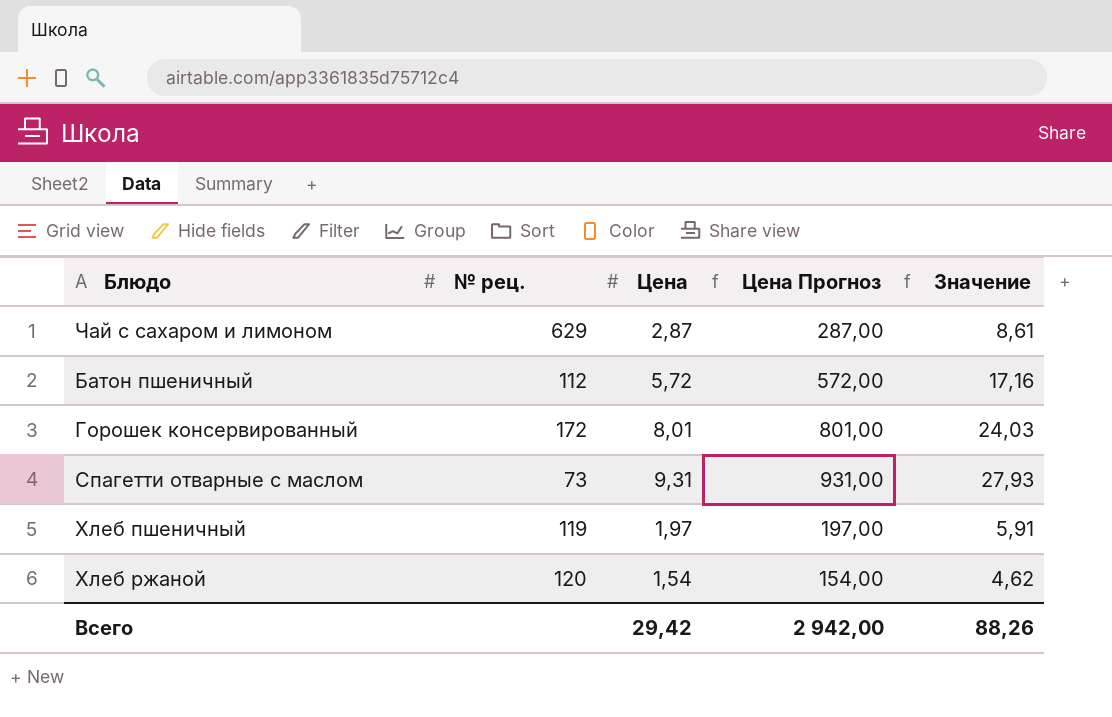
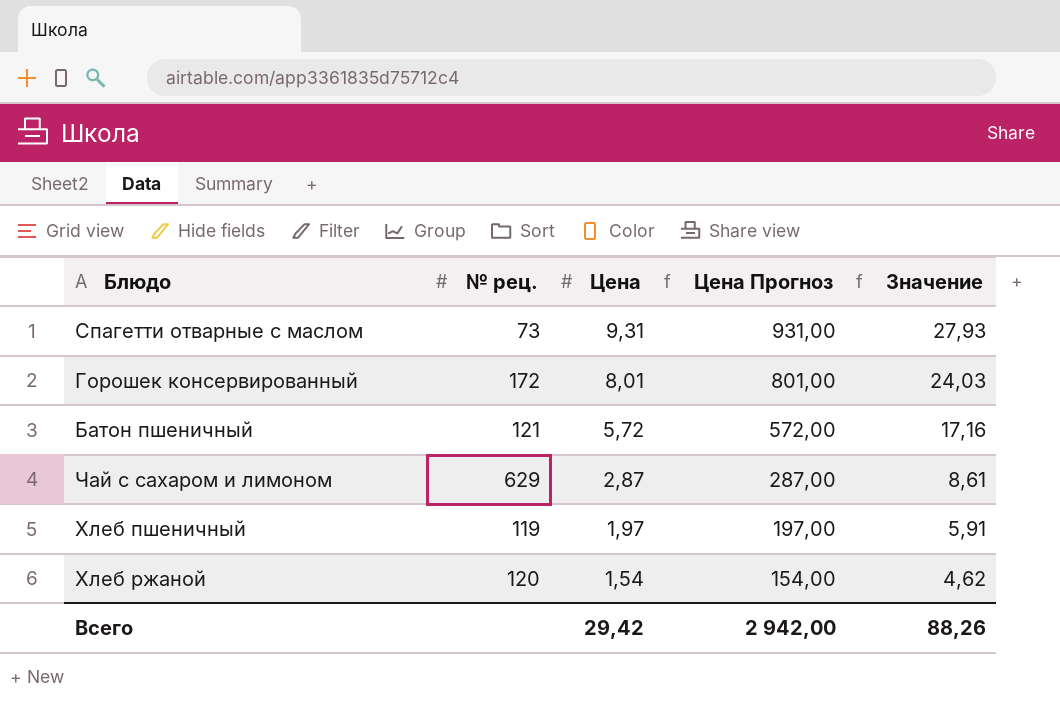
row order: none -> Цена descending
Батон пшеничный | № рец.: 112 -> 121

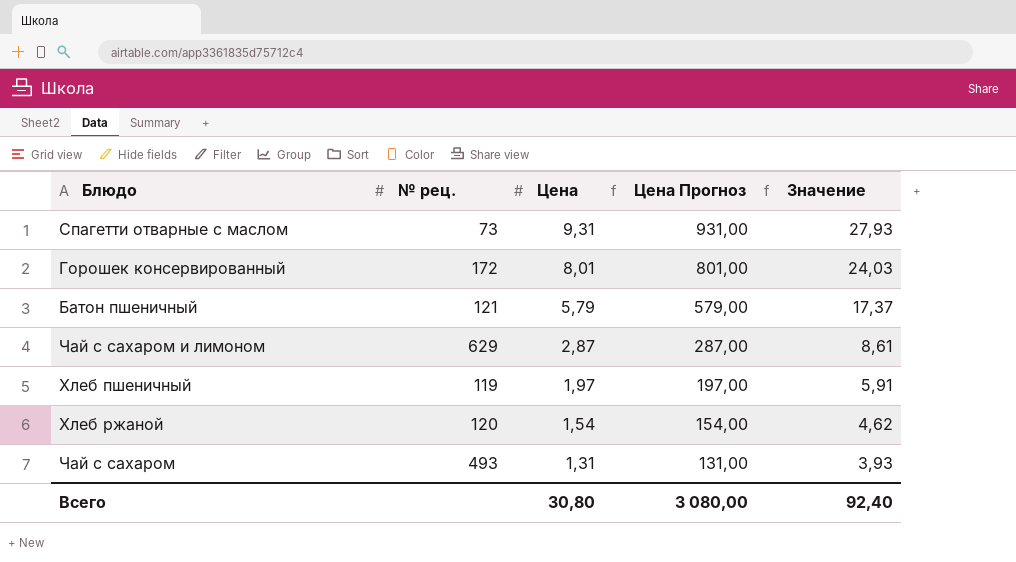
Батон пшеничный | Цена: 5,72 -> 5,79
Батон пшеничный | Цена Прогноз: 572,00 -> 579,00
Батон пшеничный | Значение: 17,16 -> 17,37
row Чай с сахаром: none -> 493 | 1,31 | 131,00 | 3,93
Всего | Цена: 29,42 -> 30,80
Всего | Цена Прогноз: 2 942,00 -> 3 080,00
Всего | Значение: 88,26 -> 92,40

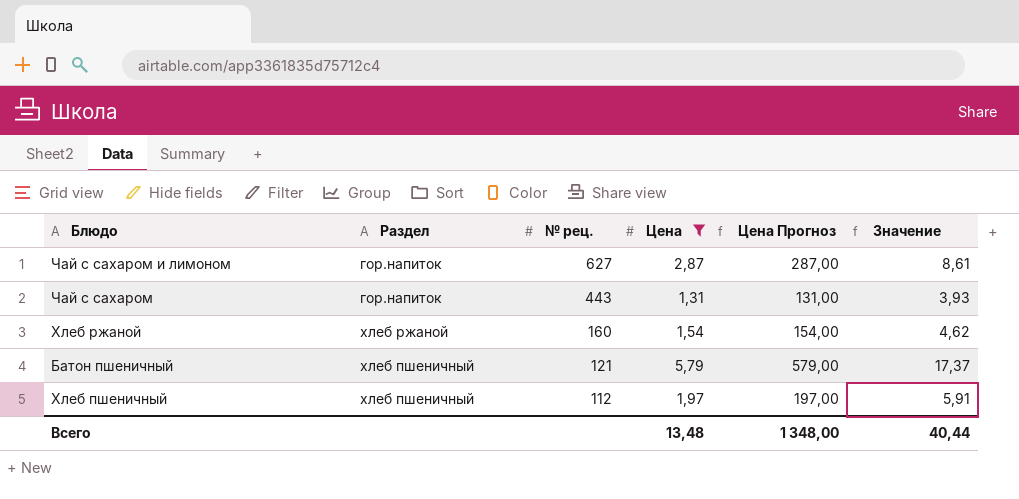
filter: none -> Цена <= 5,79
row order: Цена descending -> № рец. descending
column Раздел | position: none -> 2
Чай с сахаром и лимоном | № рец.: 629 -> 627
Чай с сахаром | № рец.: 493 -> 443
Хлеб ржаной | № рец.: 120 -> 160
Хлеб пшеничный | № рец.: 119 -> 112
Всего | Цена: 30,80 -> 13,48
Всего | Цена Прогноз: 3 080,00 -> 1 348,00
Всего | Значение: 92,40 -> 40,44

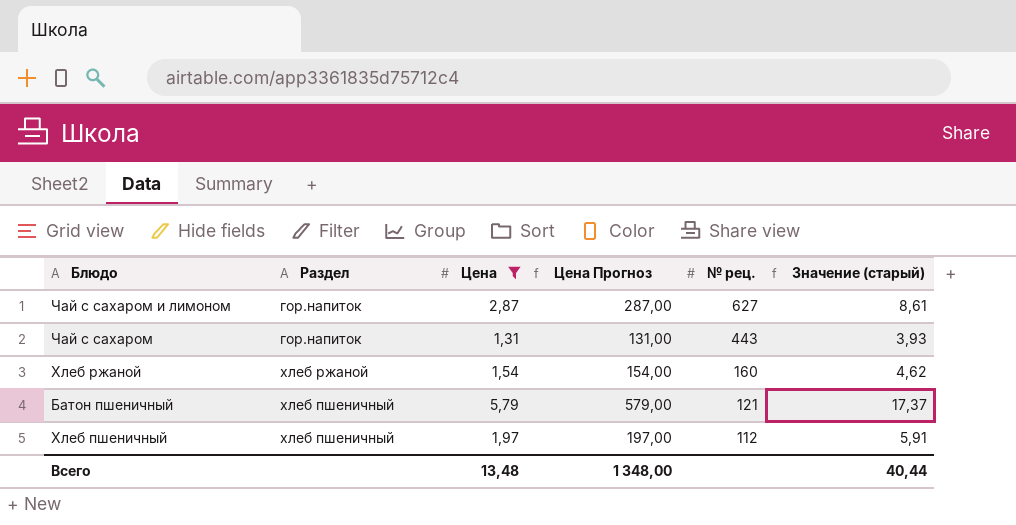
column № рец. | position: 3 -> 5
column name: Значение -> Значение (старый)

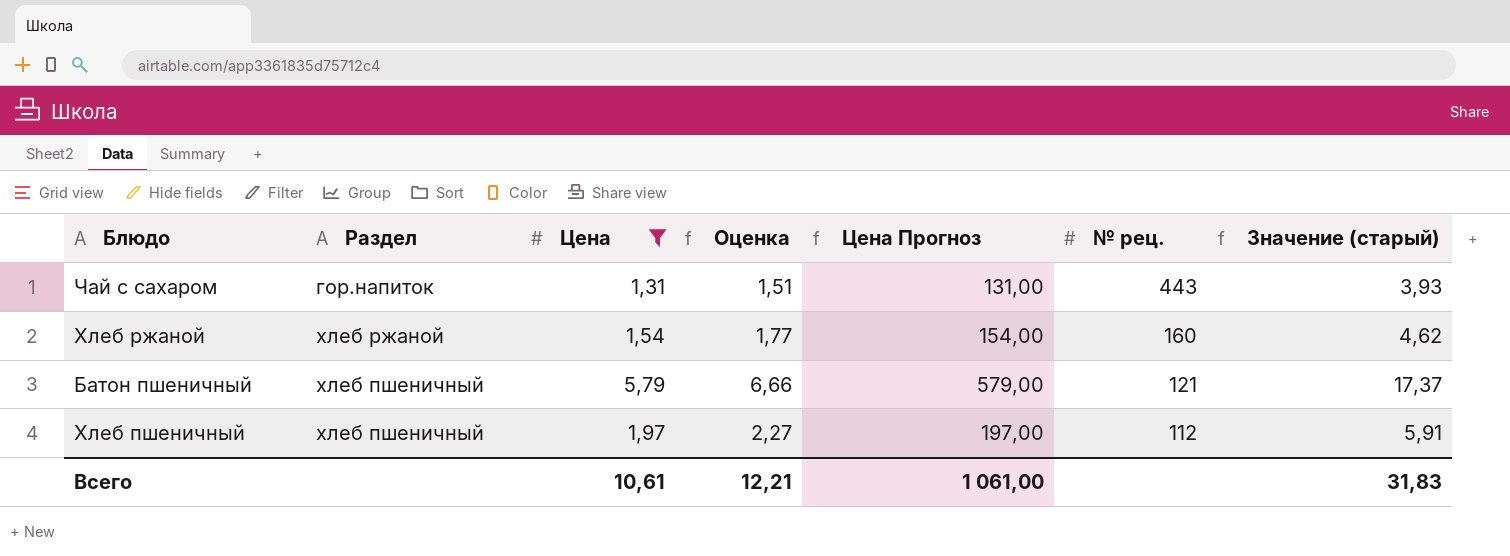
column Оценка | formula: none -> [Цена] * 1,15
row Чай с сахаром и лимоном: гор.напиток | 2,87 | 287,00 | 627 | 8,61 -> none
Всего | Цена: 13,48 -> 10,61
Всего | Цена Прогноз: 1 348,00 -> 1 061,00
Всего | Значение (старый): 40,44 -> 31,83

